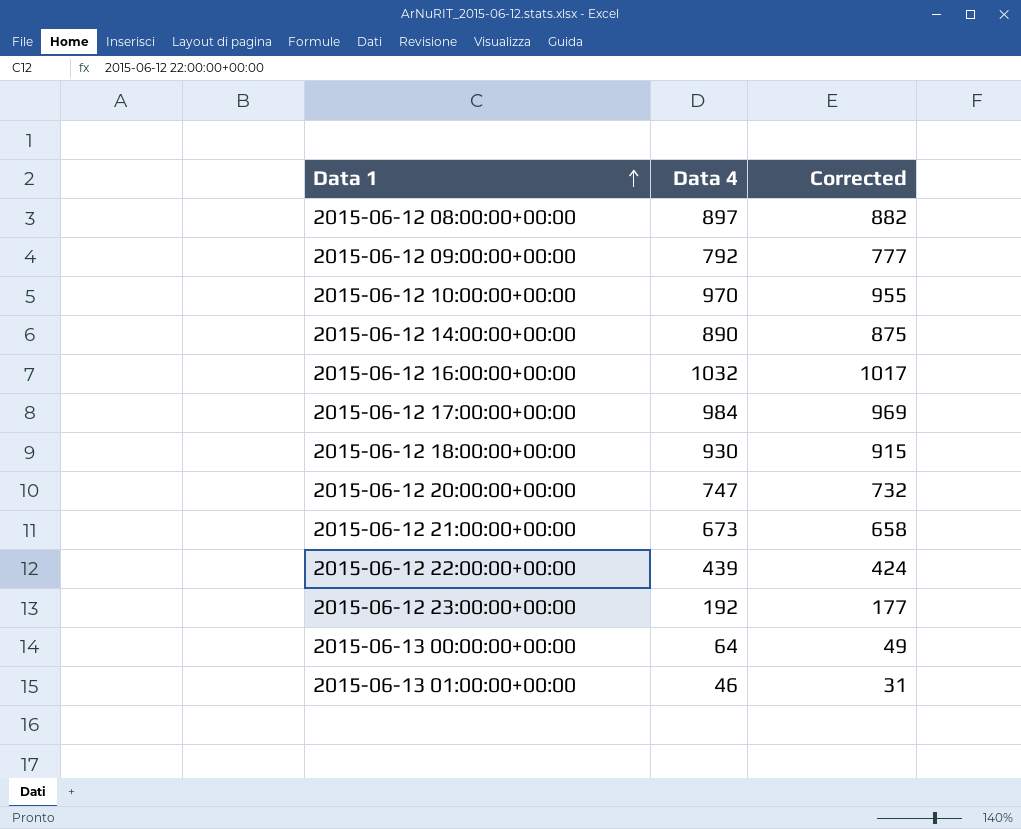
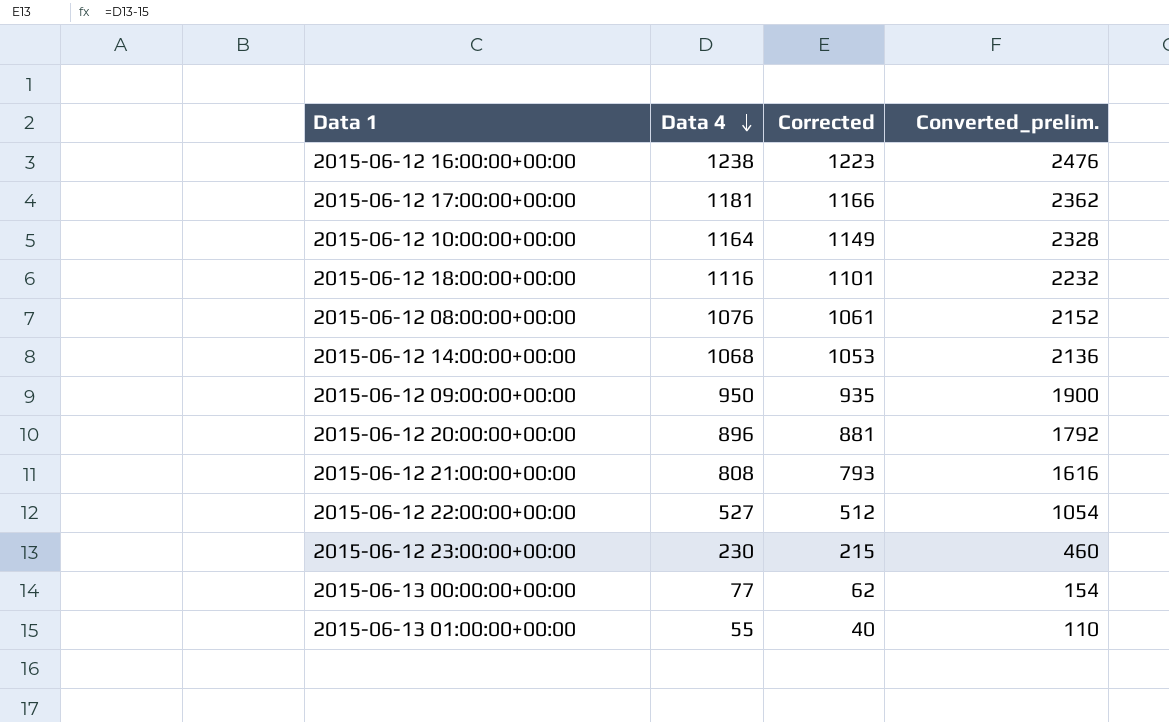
row order: Data 1 ascending -> Data 4 descending
column Converted_prelim. | formula: none -> [Data 4] * 2
2015-06-12 16:00:00+00:00 | Data 4: 1032 -> 1238
2015-06-12 16:00:00+00:00 | Corrected: 1017 -> 1223
2015-06-12 17:00:00+00:00 | Data 4: 984 -> 1181
2015-06-12 17:00:00+00:00 | Corrected: 969 -> 1166
2015-06-12 10:00:00+00:00 | Data 4: 970 -> 1164
2015-06-12 10:00:00+00:00 | Corrected: 955 -> 1149
2015-06-12 18:00:00+00:00 | Data 4: 930 -> 1116
2015-06-12 18:00:00+00:00 | Corrected: 915 -> 1101
2015-06-12 08:00:00+00:00 | Data 4: 897 -> 1076
2015-06-12 08:00:00+00:00 | Corrected: 882 -> 1061
2015-06-12 14:00:00+00:00 | Data 4: 890 -> 1068
2015-06-12 14:00:00+00:00 | Corrected: 875 -> 1053
2015-06-12 09:00:00+00:00 | Data 4: 792 -> 950
2015-06-12 09:00:00+00:00 | Corrected: 777 -> 935
2015-06-12 20:00:00+00:00 | Data 4: 747 -> 896
2015-06-12 20:00:00+00:00 | Corrected: 732 -> 881
2015-06-12 21:00:00+00:00 | Data 4: 673 -> 808
2015-06-12 21:00:00+00:00 | Corrected: 658 -> 793
2015-06-12 22:00:00+00:00 | Data 4: 439 -> 527
2015-06-12 22:00:00+00:00 | Corrected: 424 -> 512
2015-06-12 23:00:00+00:00 | Data 4: 192 -> 230
2015-06-12 23:00:00+00:00 | Corrected: 177 -> 215
2015-06-13 00:00:00+00:00 | Data 4: 64 -> 77
2015-06-13 00:00:00+00:00 | Corrected: 49 -> 62
2015-06-13 01:00:00+00:00 | Data 4: 46 -> 55
2015-06-13 01:00:00+00:00 | Corrected: 31 -> 40

